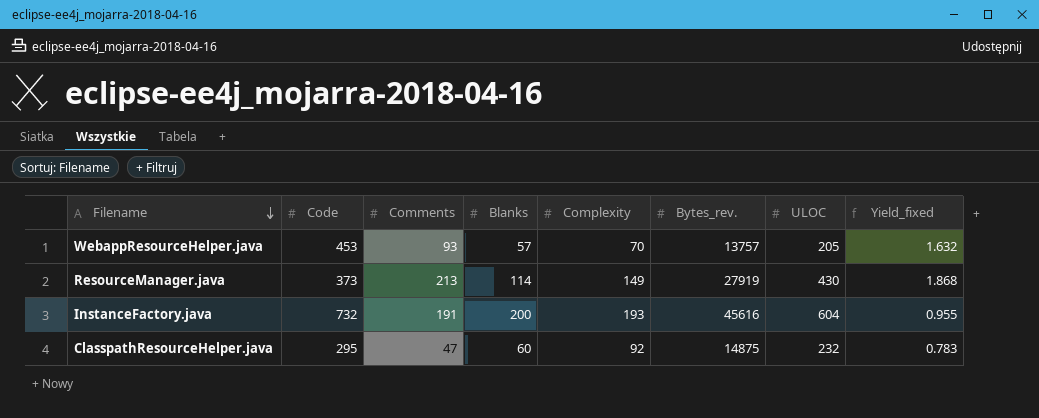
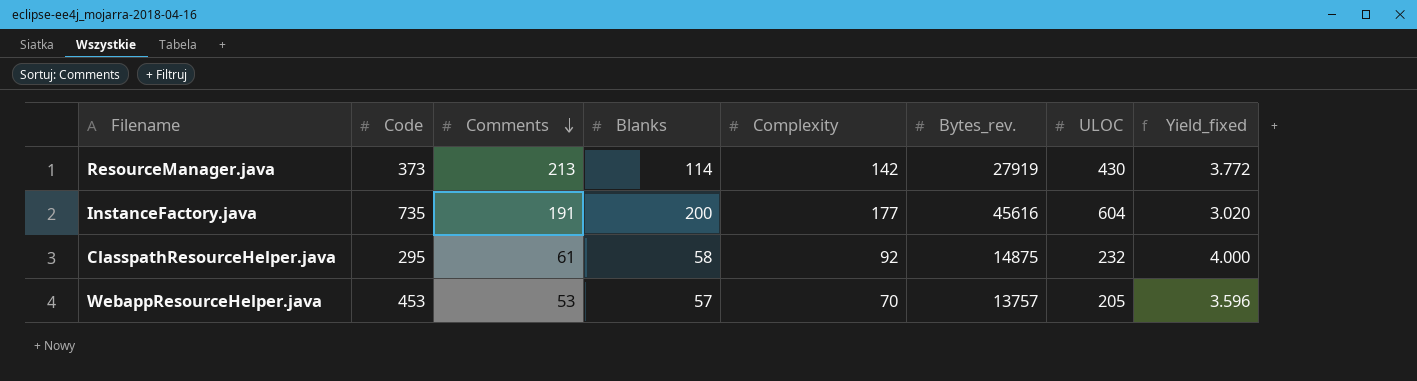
row order: Filename descending -> Comments descending
column Yield_fixed | formula: [Comments] / [Blanks] -> [ULOC] / [Blanks]
ResourceManager.java | Complexity: 149 -> 142
InstanceFactory.java | Code: 732 -> 735
InstanceFactory.java | Complexity: 193 -> 177
ClasspathResourceHelper.java | Comments: 47 -> 61
ClasspathResourceHelper.java | Blanks: 60 -> 58
WebappResourceHelper.java | Comments: 93 -> 53

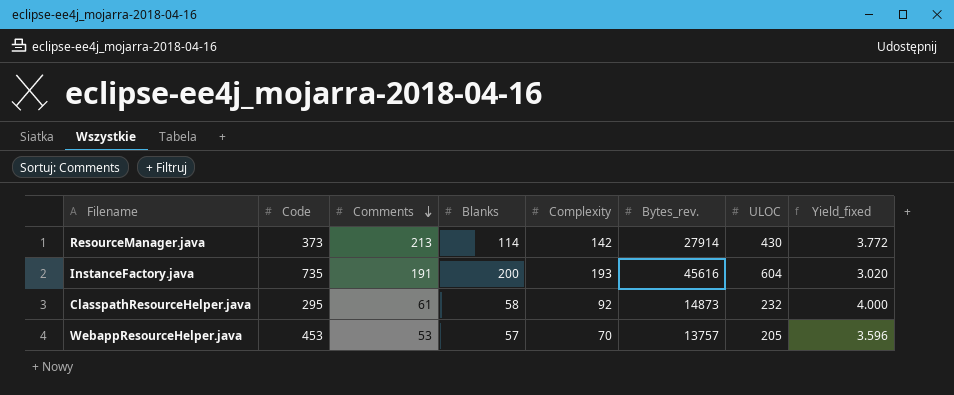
ResourceManager.java | Bytes_rev.: 27919 -> 27914
InstanceFactory.java | Complexity: 177 -> 193
ClasspathResourceHelper.java | Bytes_rev.: 14875 -> 14873

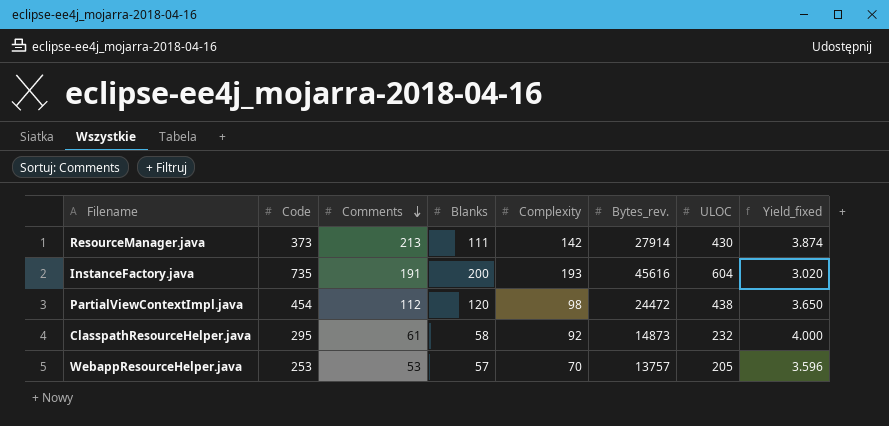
ResourceManager.java | Blanks: 114 -> 111
ResourceManager.java | Yield_fixed: 3.772 -> 3.874
row PartialViewContextImpl.java: none -> 454 | 112 | 120 | 98 | 24472 | 438 | 3.650
WebappResourceHelper.java | Code: 453 -> 253

